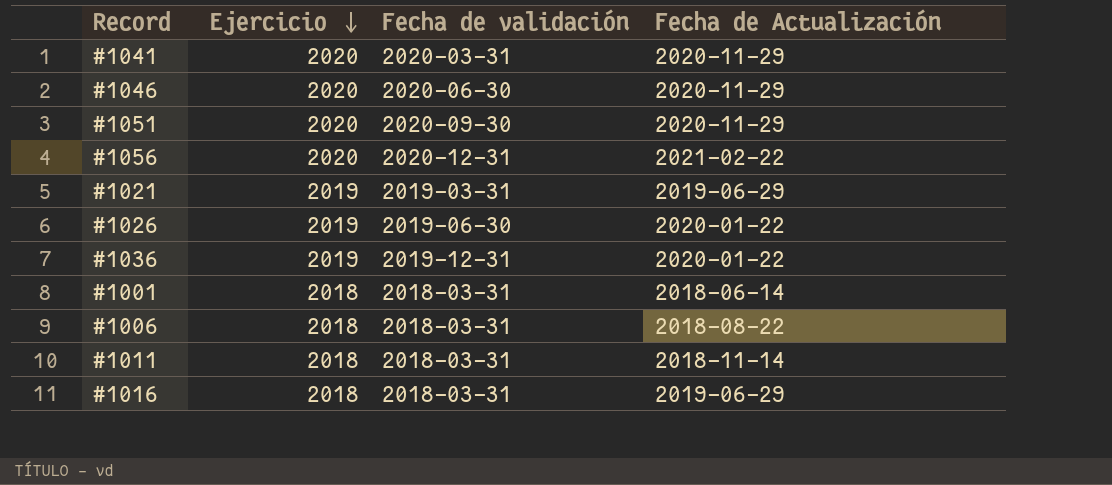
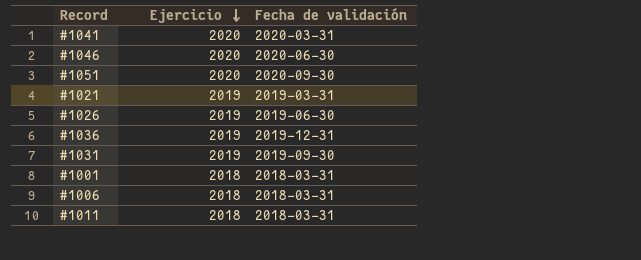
column Fecha de Actualización | position: 4 -> none
row #1056: 2020 | 2020-12-31 | 2021-02-22 -> none
row #1016: 2018 | 2018-03-31 | 2019-06-29 -> none
row #1031: none -> 2019 | 2019-09-30

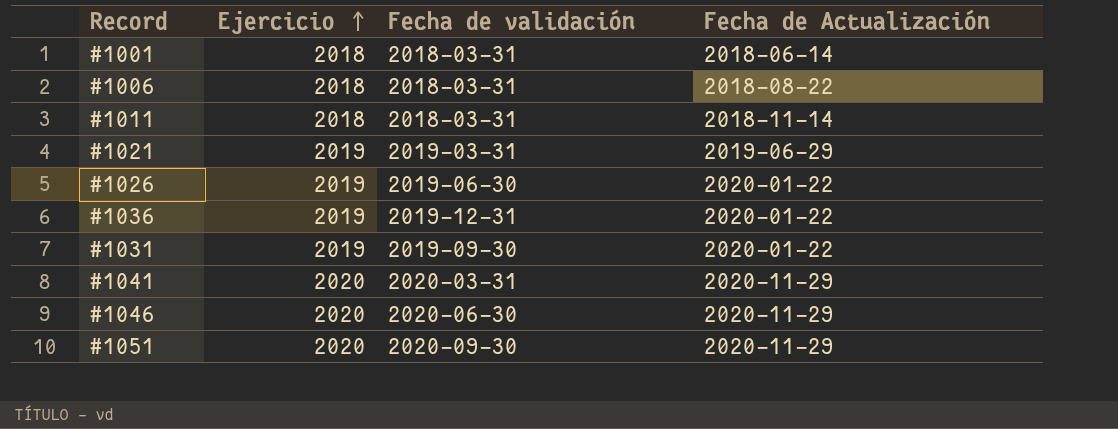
row order: Ejercicio descending -> Ejercicio ascending
column Fecha de Actualización | position: none -> 4

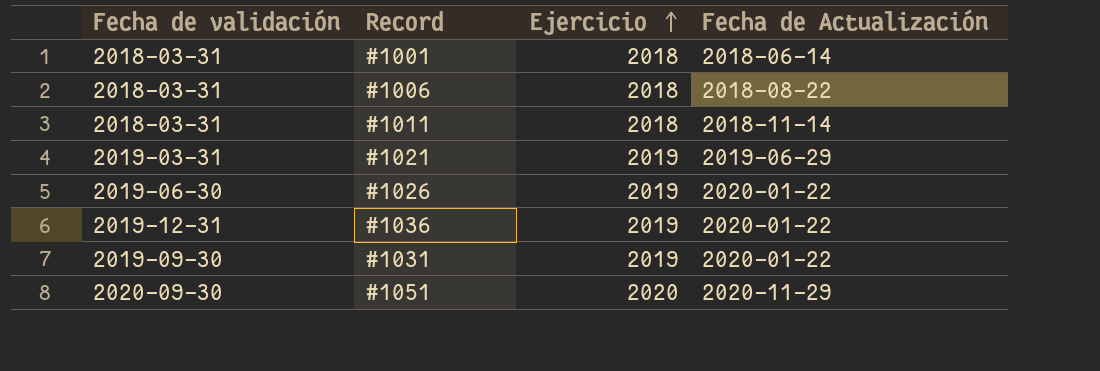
column Fecha de validación | position: 3 -> 1
row #1041: 2020 | 2020-03-31 | 2020-11-29 -> none
row #1046: 2020 | 2020-06-30 | 2020-11-29 -> none

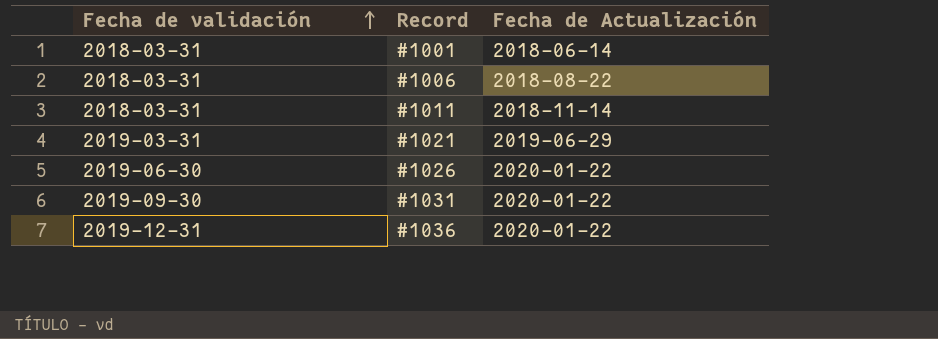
row order: Ejercicio ascending -> Fecha de validación ascending
column Ejercicio | position: 3 -> none
row #1051: 2020-09-30 | 2020 | 2020-11-29 -> none

